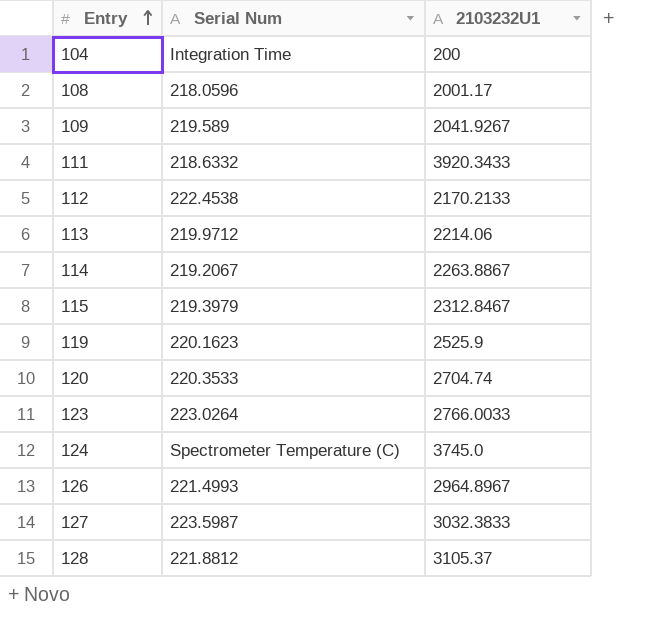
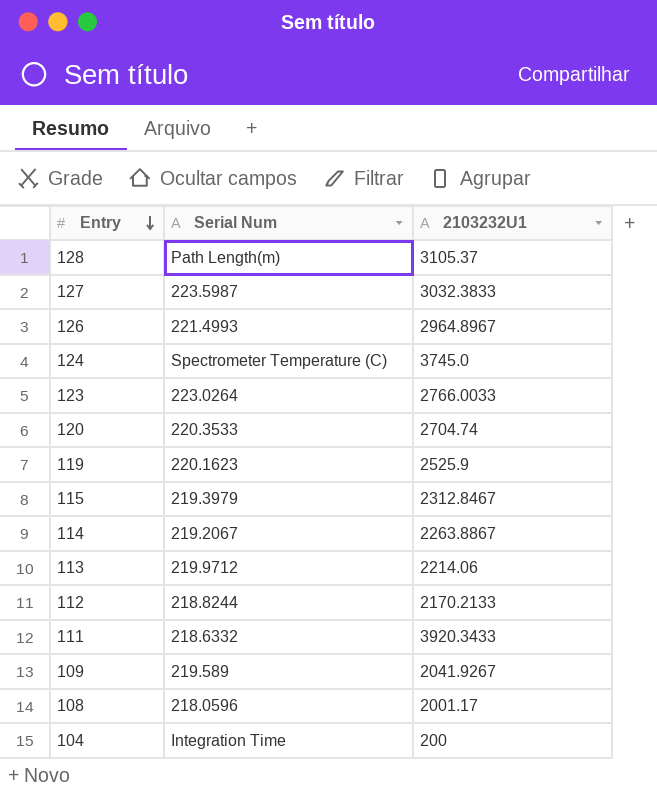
row order: Entry ascending -> Entry descending
128 | Serial Num: 221.8812 -> Path Length(m)
112 | Serial Num: 222.4538 -> 218.8244

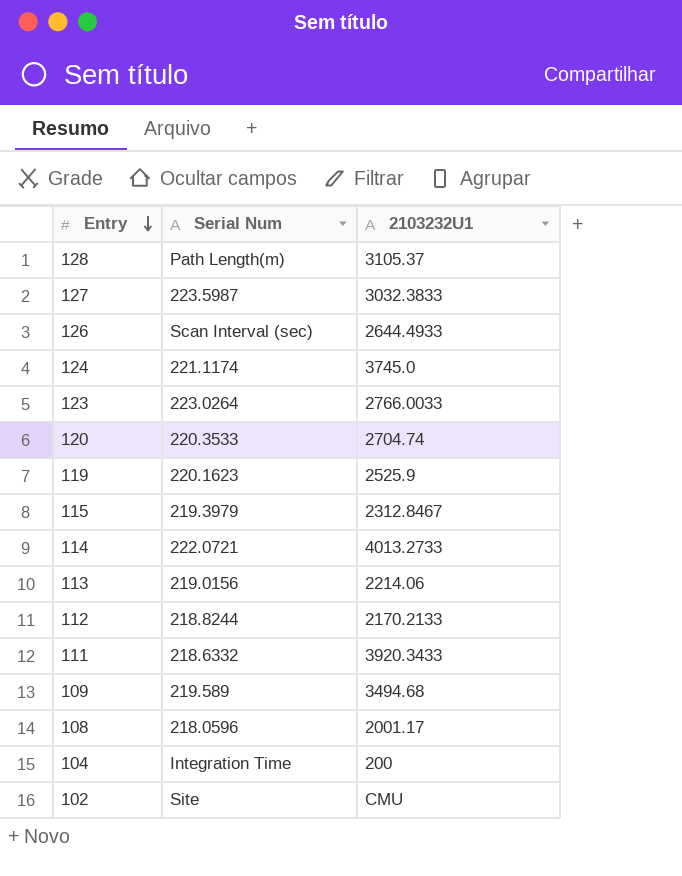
126 | Serial Num: 221.4993 -> Scan Interval (sec)
126 | 2103232U1: 2964.8967 -> 2644.4933
124 | Serial Num: Spectrometer Temperature (C) -> 221.1174
114 | Serial Num: 219.2067 -> 222.0721
114 | 2103232U1: 2263.8867 -> 4013.2733
113 | Serial Num: 219.9712 -> 219.0156
109 | 2103232U1: 2041.9267 -> 3494.68
row 102: none -> Site | CMU

